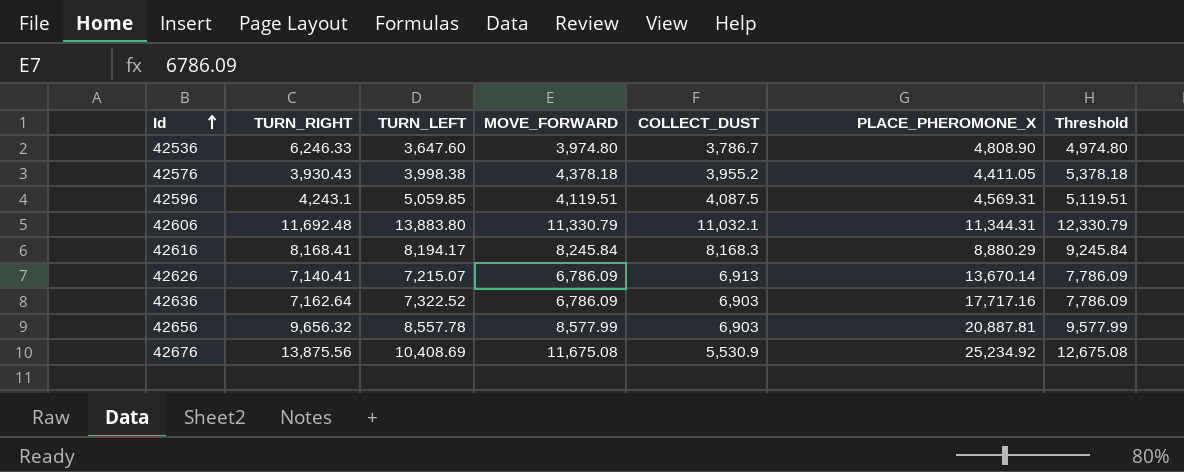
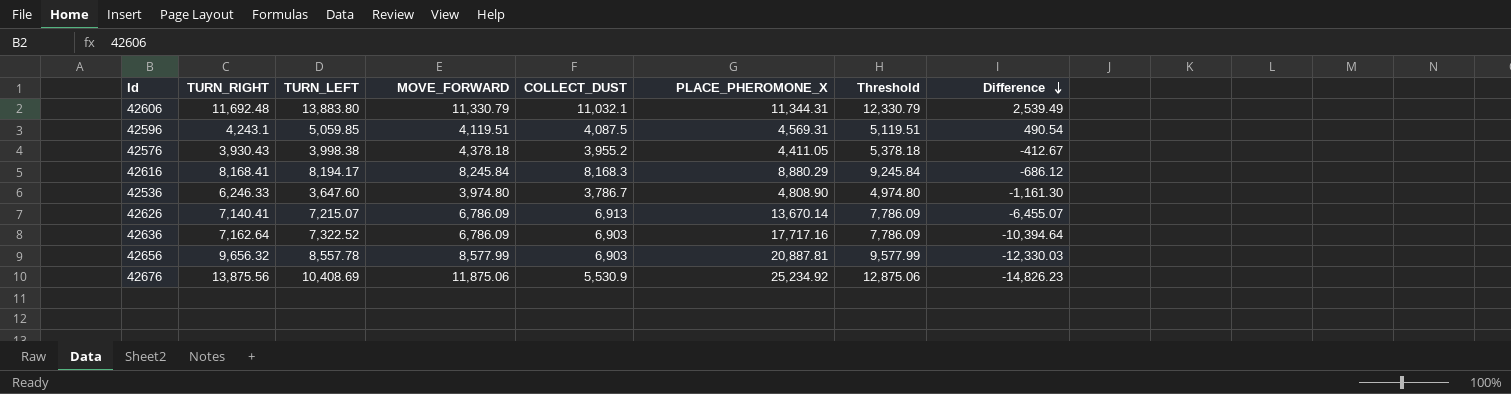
row order: Id ascending -> Difference descending
column Difference | formula: none -> [TURN_LEFT] - [PLACE_PHEROMONE_X]
42676 | MOVE_FORWARD: 11,675.08 -> 11,875.06
42676 | Threshold: 12,675.08 -> 12,875.06

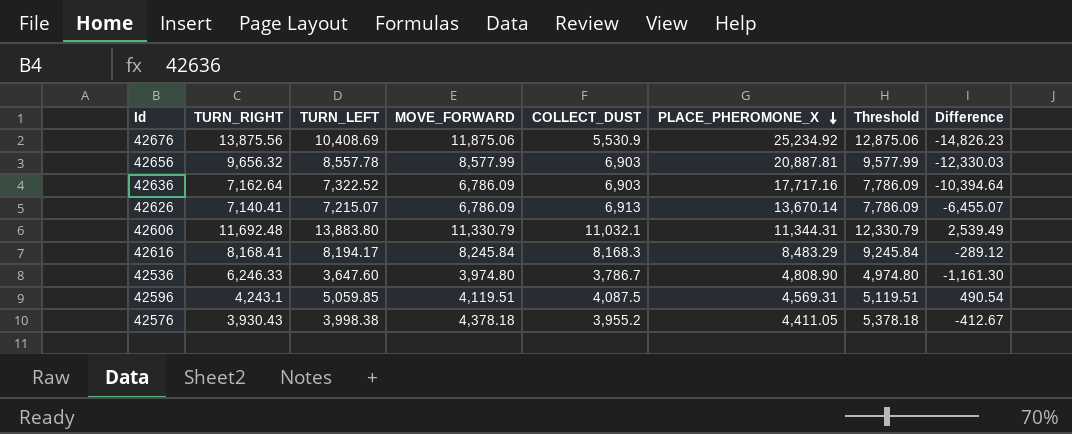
row order: Difference descending -> PLACE_PHEROMONE_X descending
42616 | PLACE_PHEROMONE_X: 8,880.29 -> 8,483.29
42616 | Difference: -686.12 -> -289.12

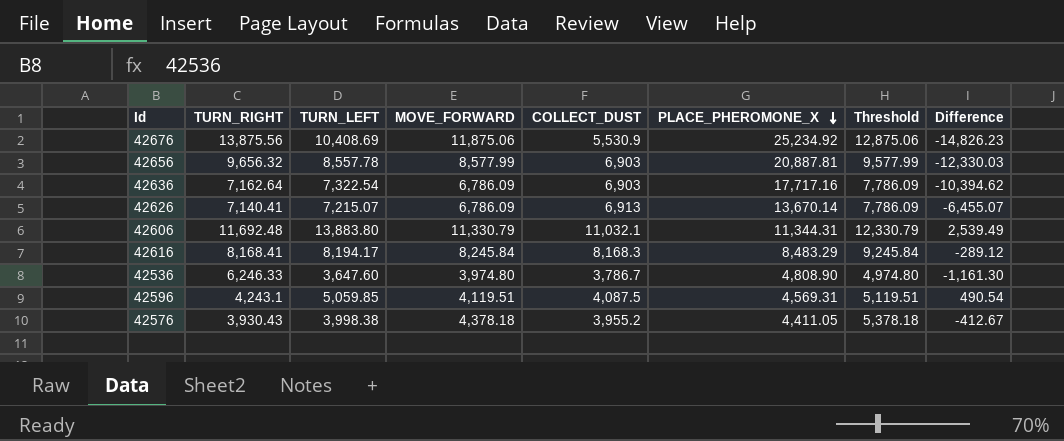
42636 | TURN_LEFT: 7,322.52 -> 7,322.54
42636 | Difference: -10,394.64 -> -10,394.62

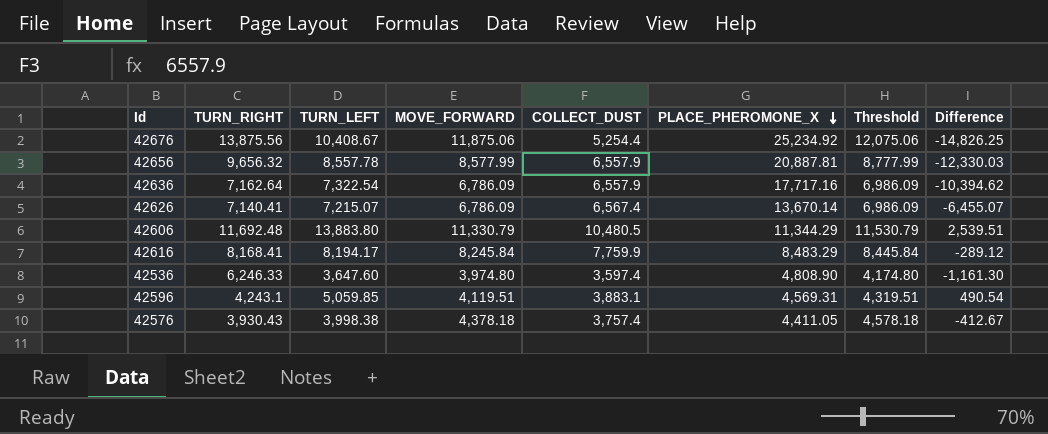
column Threshold | formula: [MOVE_FORWARD] + 1000 -> [MOVE_FORWARD] + 200
42676 | TURN_LEFT: 10,408.69 -> 10,408.67
42676 | COLLECT_DUST: 5,530.9 -> 5,254.4
42676 | Difference: -14,826.23 -> -14,826.25
42656 | COLLECT_DUST: 6,903 -> 6,557.9
42636 | COLLECT_DUST: 6,903 -> 6,557.9
42626 | COLLECT_DUST: 6,913 -> 6,567.4
42606 | COLLECT_DUST: 11,032.1 -> 10,480.5
42606 | PLACE_PHEROMONE_X: 11,344.31 -> 11,344.29
42606 | Difference: 2,539.49 -> 2,539.51
42616 | COLLECT_DUST: 8,168.3 -> 7,759.9
42536 | COLLECT_DUST: 3,786.7 -> 3,597.4
42596 | COLLECT_DUST: 4,087.5 -> 3,883.1
42576 | COLLECT_DUST: 3,955.2 -> 3,757.4

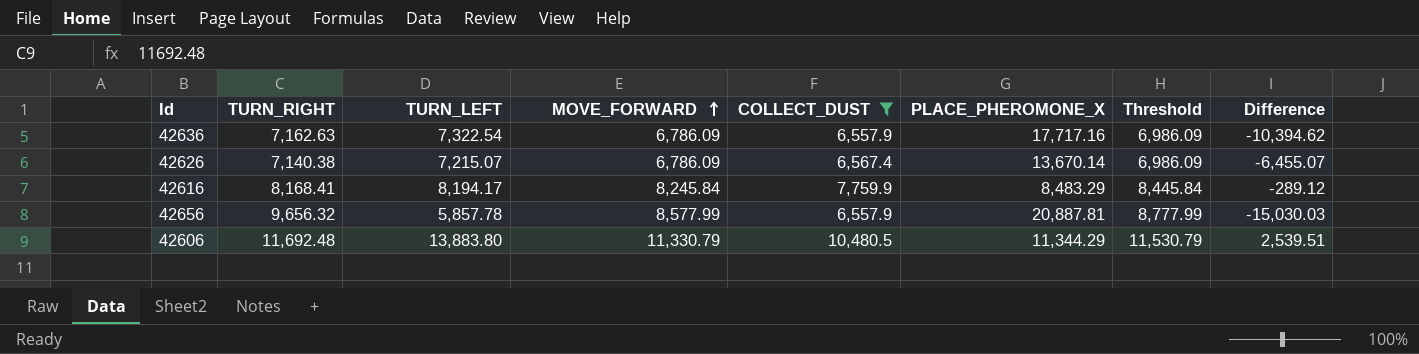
filter: none -> COLLECT_DUST >= 6,557.9
row order: PLACE_PHEROMONE_X descending -> MOVE_FORWARD ascending
42636 | TURN_RIGHT: 7,162.64 -> 7,162.63
42626 | TURN_RIGHT: 7,140.41 -> 7,140.38
42656 | TURN_LEFT: 8,557.78 -> 5,857.78
42656 | Difference: -12,330.03 -> -15,030.03

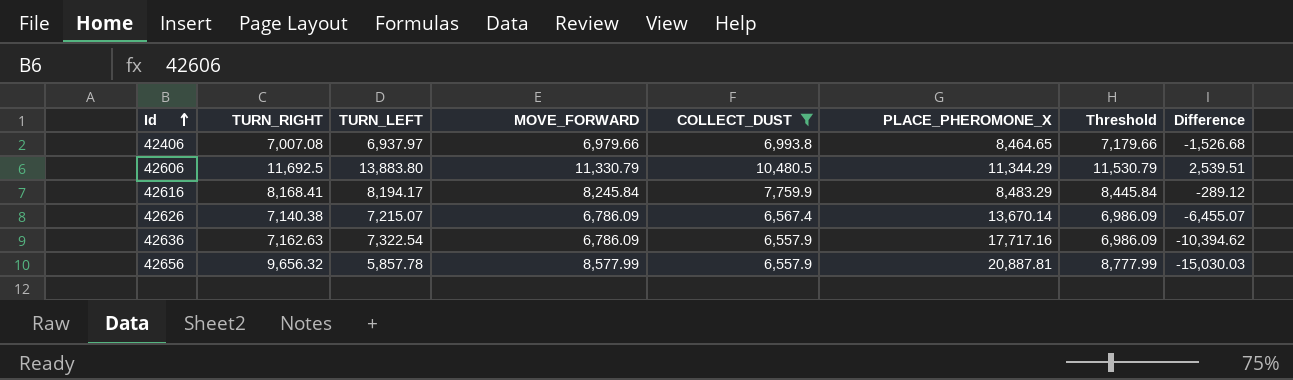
row order: MOVE_FORWARD ascending -> Id ascending
row 42406: none -> 7,007.08 | 6,937.97 | 6,979.66 | 6,993.8 | 8,464.65 | 7,179.66 | -1,526.68
42606 | TURN_RIGHT: 11,692.48 -> 11,692.5

